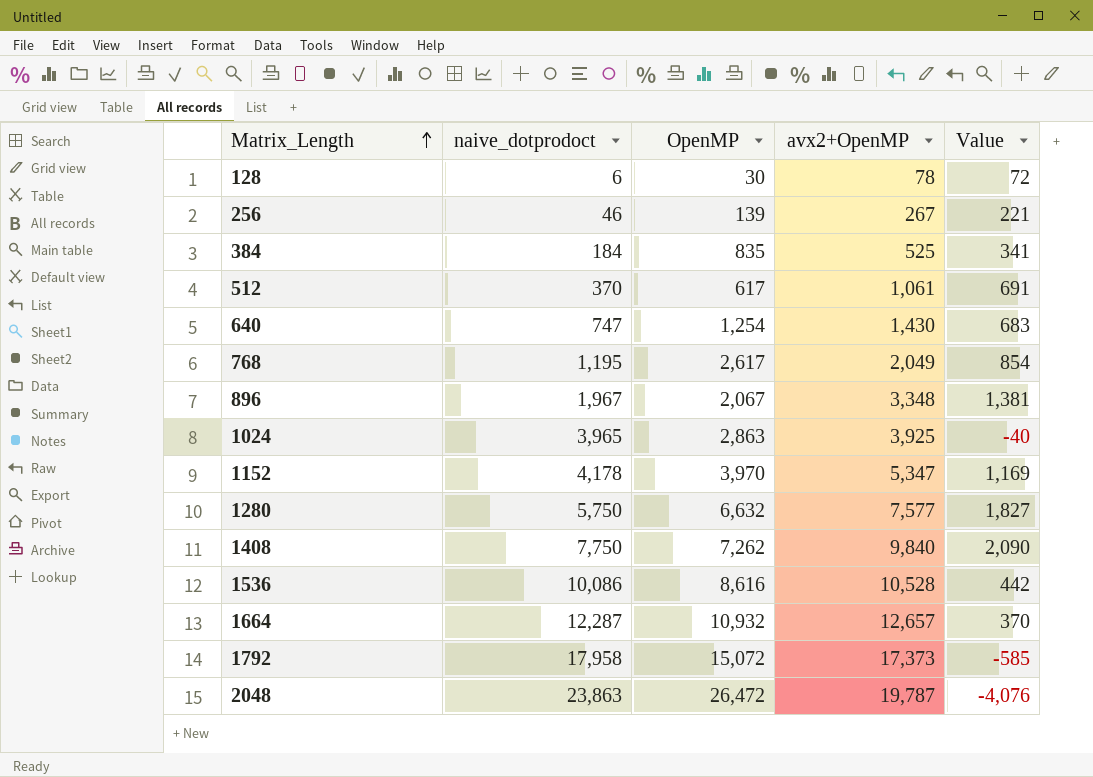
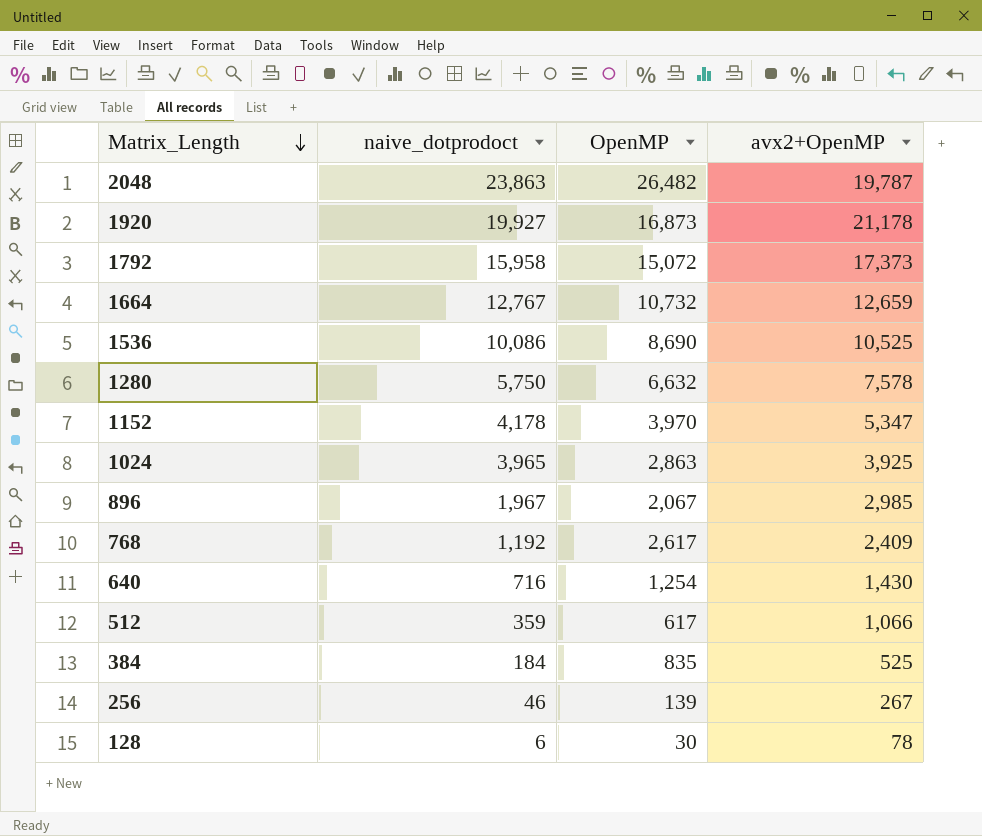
row order: Matrix_Length ascending -> Matrix_Length descending
column Value | formula: [avx2+OpenMP] - [naive_dotprodoct] -> none
row 1408: 7,750 | 7,262 | 9,840 | 2,090 -> none
2048 | OpenMP: 26,472 -> 26,482
row 1920: none -> 19,927 | 16,873 | 21,178
1792 | naive_dotprodoct: 17,958 -> 15,958
1664 | naive_dotprodoct: 12,287 -> 12,767
1664 | OpenMP: 10,932 -> 10,732
1664 | avx2+OpenMP: 12,657 -> 12,659
1536 | OpenMP: 8,616 -> 8,690
1536 | avx2+OpenMP: 10,528 -> 10,525
1280 | avx2+OpenMP: 7,577 -> 7,578
896 | avx2+OpenMP: 3,348 -> 2,985
768 | naive_dotprodoct: 1,195 -> 1,192
768 | avx2+OpenMP: 2,049 -> 2,409
640 | naive_dotprodoct: 747 -> 716
512 | naive_dotprodoct: 370 -> 359
512 | avx2+OpenMP: 1,061 -> 1,066

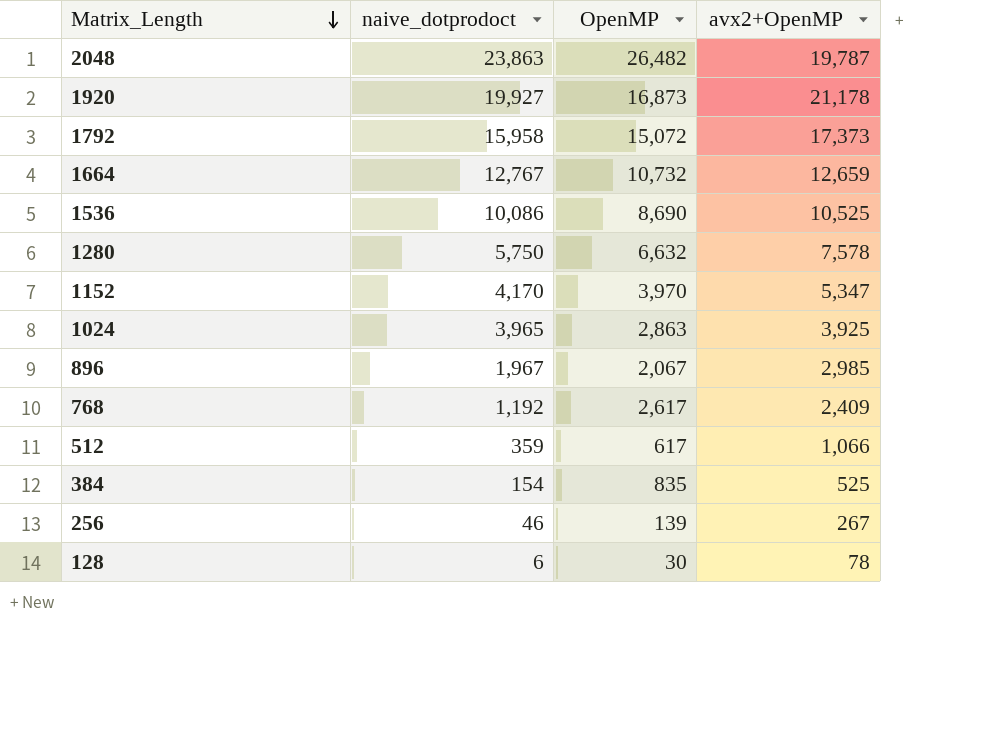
row 640: 716 | 1,254 | 1,430 -> none
1152 | naive_dotprodoct: 4,178 -> 4,170
384 | naive_dotprodoct: 184 -> 154

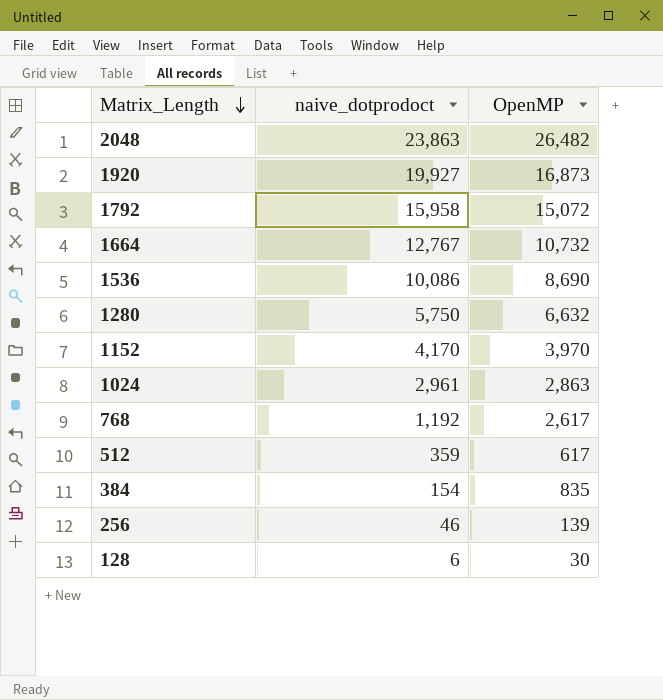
column avx2+OpenMP | position: 4 -> none
row 896: 1,967 | 2,067 | 2,985 -> none
1024 | naive_dotprodoct: 3,965 -> 2,961

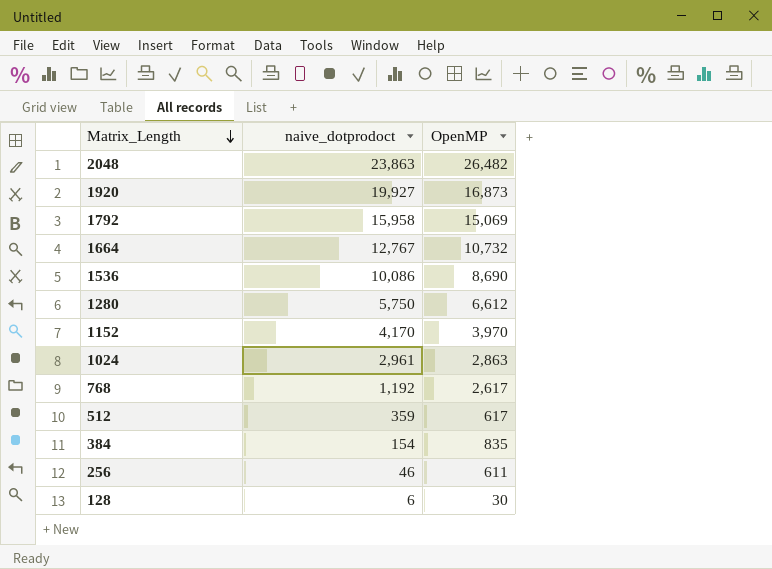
1792 | OpenMP: 15,072 -> 15,069
1280 | OpenMP: 6,632 -> 6,612
256 | OpenMP: 139 -> 611

